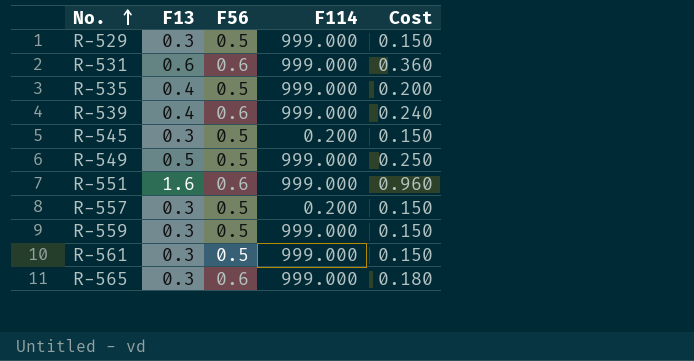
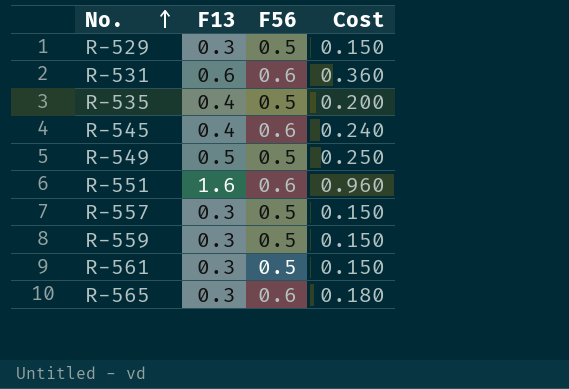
column F114 | position: 4 -> none
row R-539: 0.4 | 0.6 | 999.000 | 0.240 -> none
R-545 | F13: 0.3 -> 0.4
R-545 | F56: 0.5 -> 0.6
R-545 | Cost: 0.150 -> 0.240

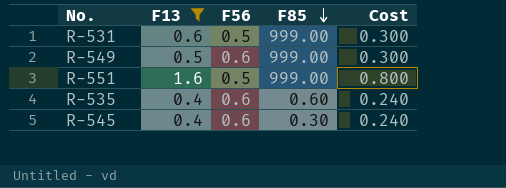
filter: none -> F13 != 0.3
row order: No. ascending -> F85 descending
column F85 | position: none -> 4
R-531 | F56: 0.6 -> 0.5
R-531 | Cost: 0.360 -> 0.300
R-549 | F56: 0.5 -> 0.6
R-549 | Cost: 0.250 -> 0.300
R-551 | F56: 0.6 -> 0.5
R-551 | Cost: 0.960 -> 0.800
R-535 | F56: 0.5 -> 0.6
R-535 | Cost: 0.200 -> 0.240

